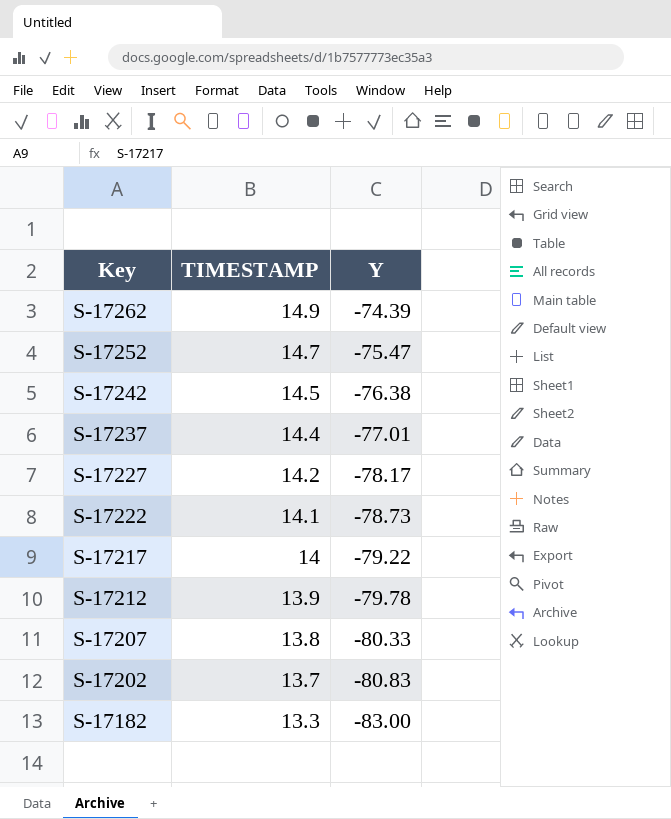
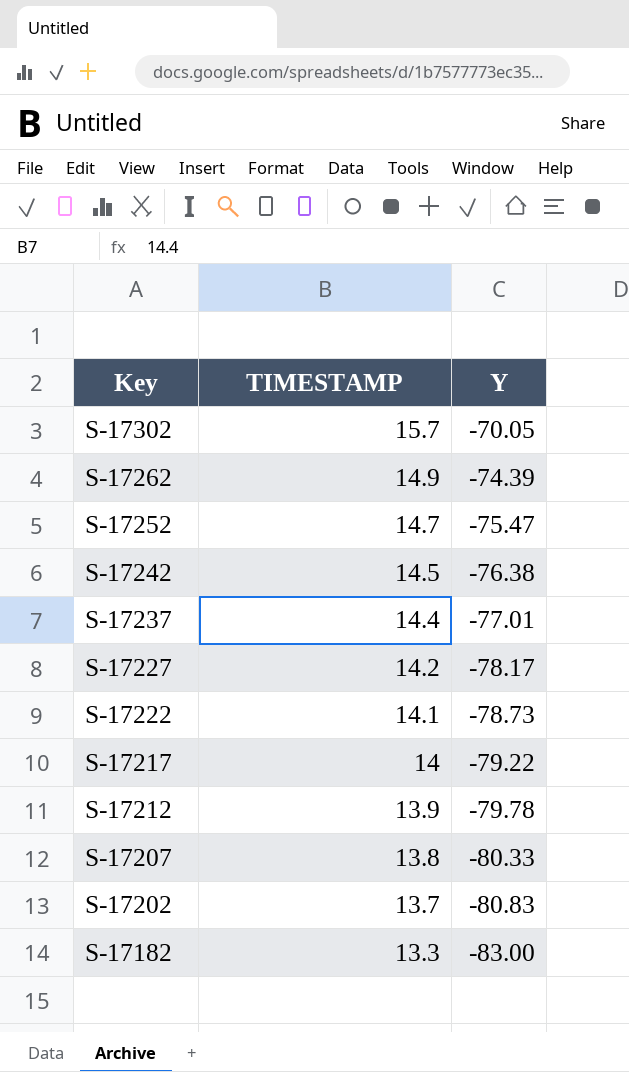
row S-17302: none -> 15.7 | -70.05

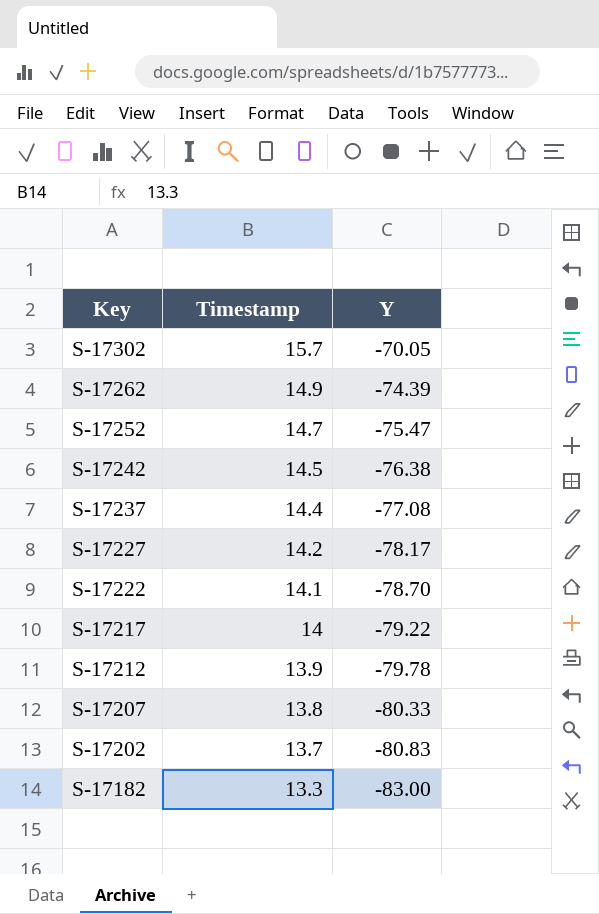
column name: TIMESTAMP -> Timestamp
S-17237 | Y: -77.01 -> -77.08
S-17222 | Y: -78.73 -> -78.70

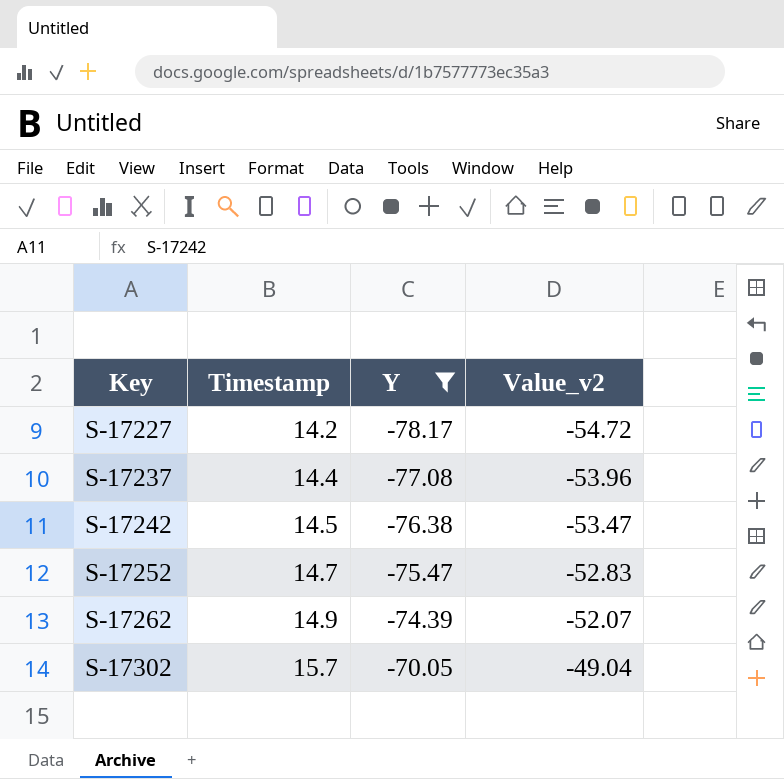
filter: none -> Y >= -78.17
row order: Key descending -> Key ascending
column Value_v2 | formula: none -> [Y] * 0.7

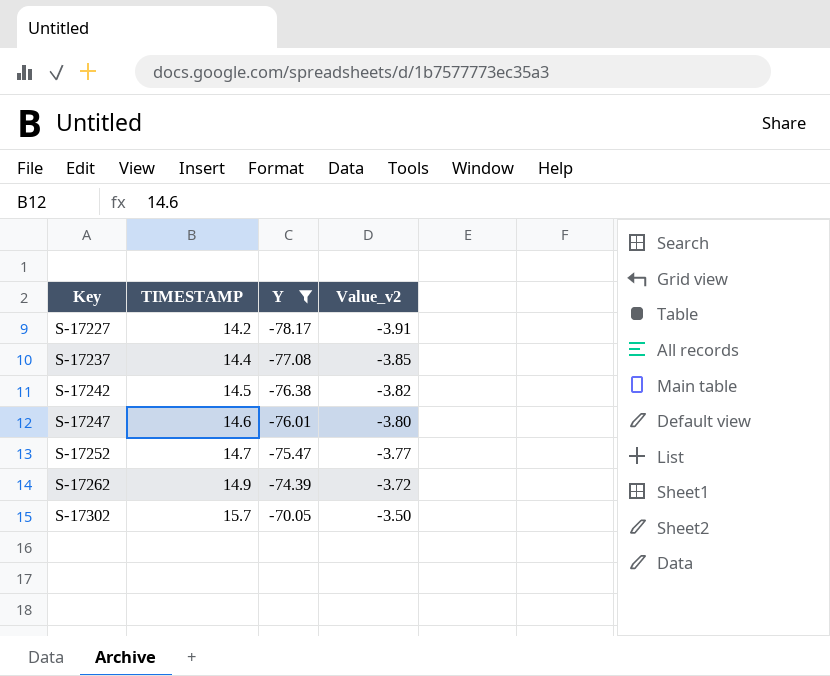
column name: Timestamp -> TIMESTAMP
column Value_v2 | formula: [Y] * 0.7 -> [Y] * 0.05
row S-17247: none -> 14.6 | -76.01 | -3.80

